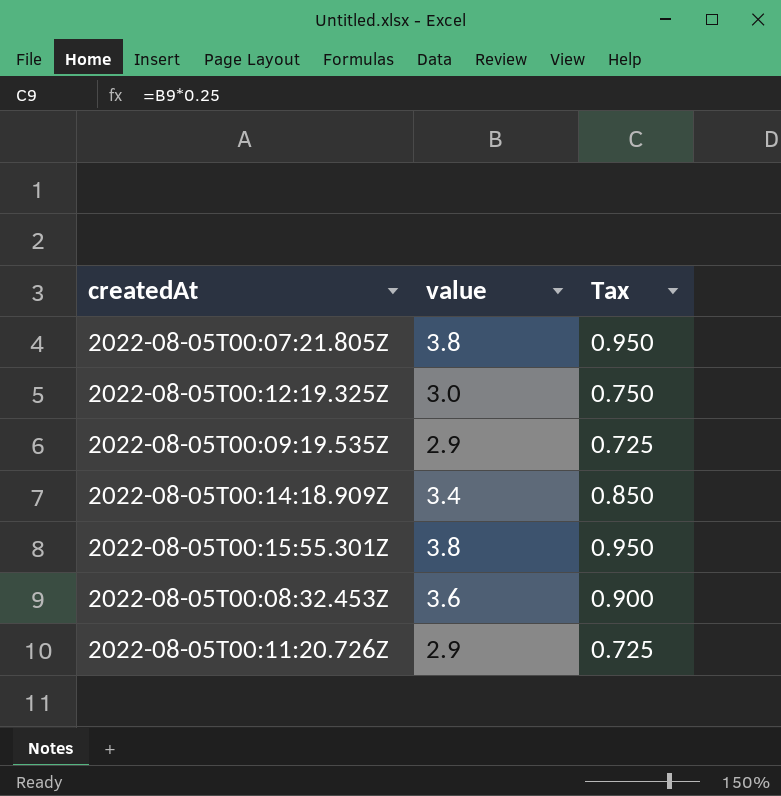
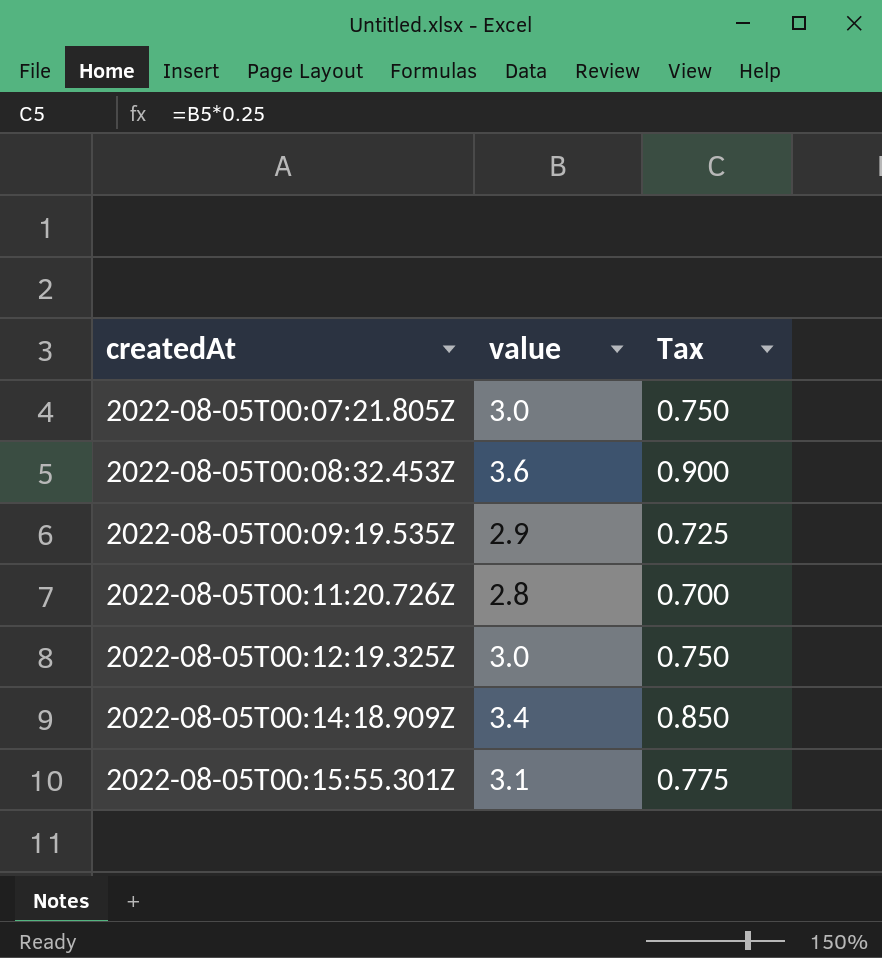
row order: none -> createdAt ascending
2022-08-05T00:07:21.805Z | value: 3.8 -> 3.0
2022-08-05T00:07:21.805Z | Tax: 0.950 -> 0.750
2022-08-05T00:11:20.726Z | value: 2.9 -> 2.8
2022-08-05T00:11:20.726Z | Tax: 0.725 -> 0.700
2022-08-05T00:15:55.301Z | value: 3.8 -> 3.1
2022-08-05T00:15:55.301Z | Tax: 0.950 -> 0.775

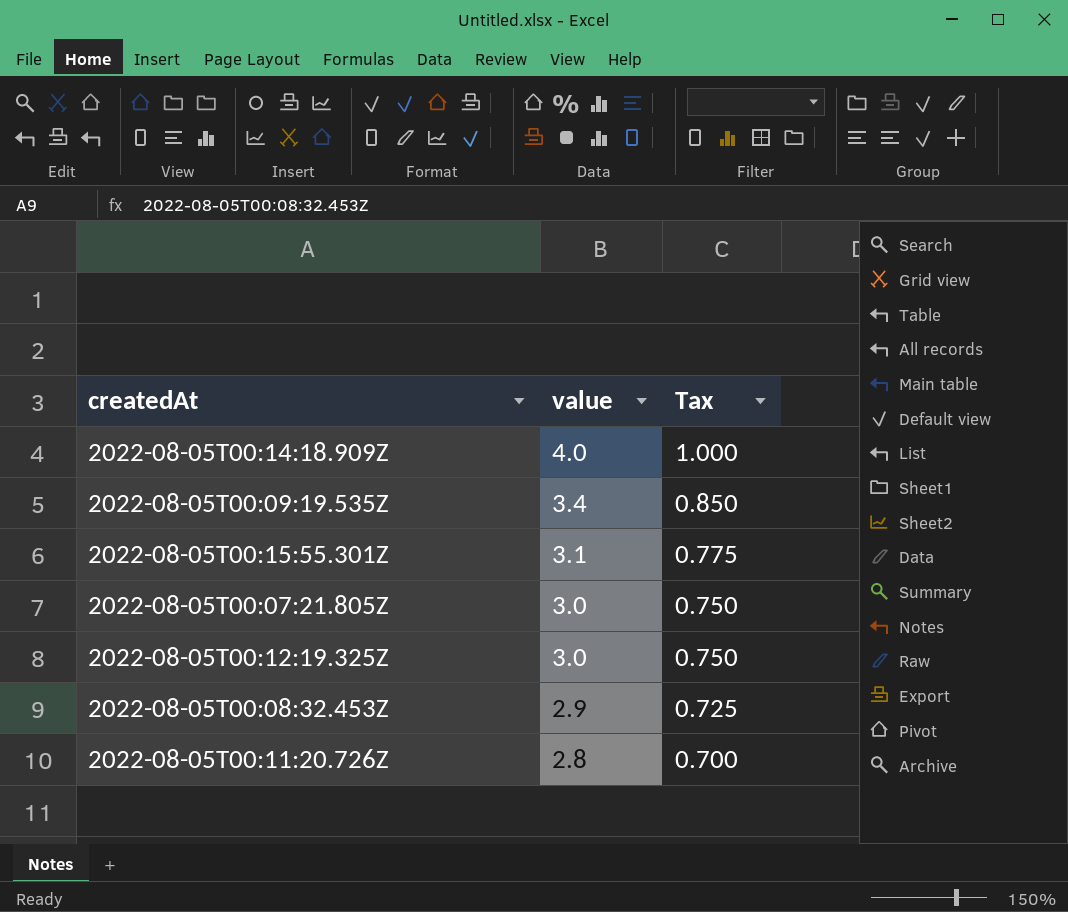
row order: createdAt ascending -> value descending
2022-08-05T00:14:18.909Z | value: 3.4 -> 4.0
2022-08-05T00:14:18.909Z | Tax: 0.850 -> 1.000
2022-08-05T00:09:19.535Z | value: 2.9 -> 3.4
2022-08-05T00:09:19.535Z | Tax: 0.725 -> 0.850
2022-08-05T00:08:32.453Z | value: 3.6 -> 2.9
2022-08-05T00:08:32.453Z | Tax: 0.900 -> 0.725

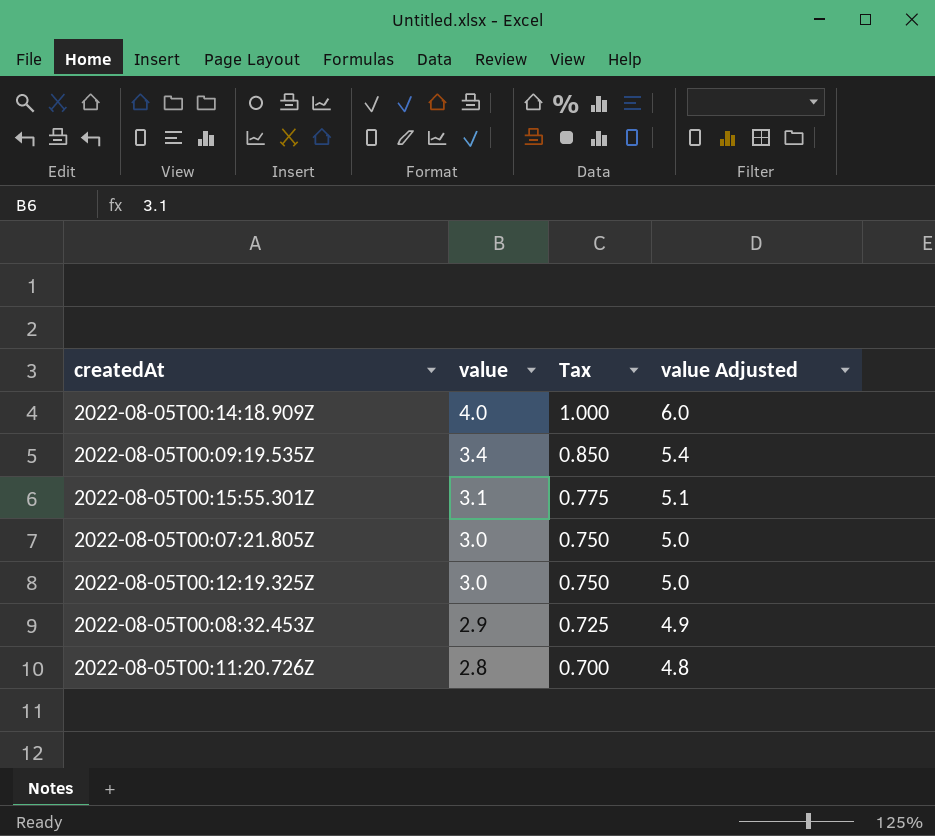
column value Adjusted | formula: none -> [value] + 2

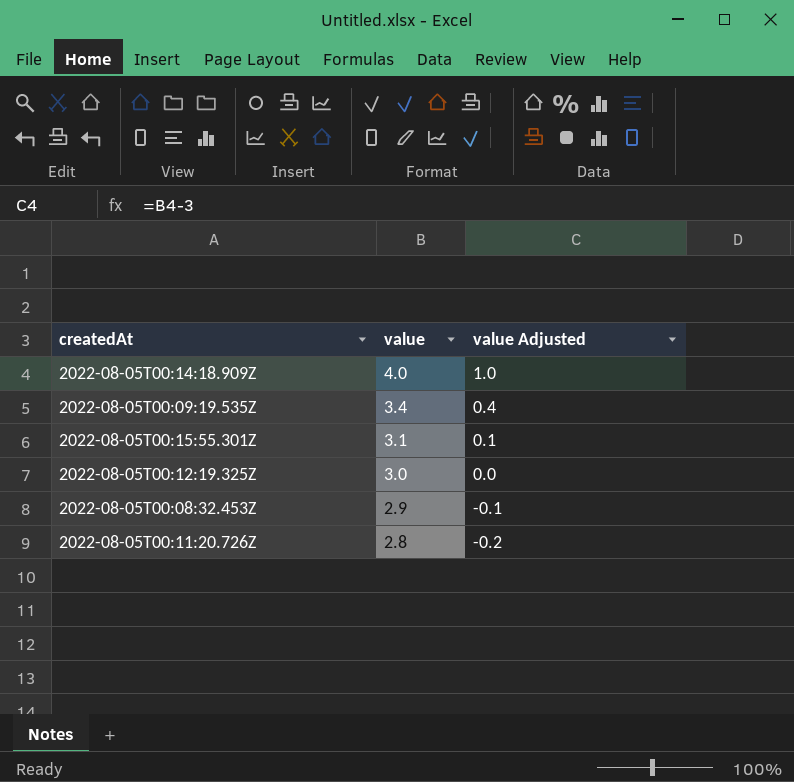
column Tax | formula: [value] * 0.25 -> none
column value Adjusted | formula: [value] + 2 -> [value] - 3
row 2022-08-05T00:07:21.805Z: 3.0 | 0.750 | 5.0 -> none

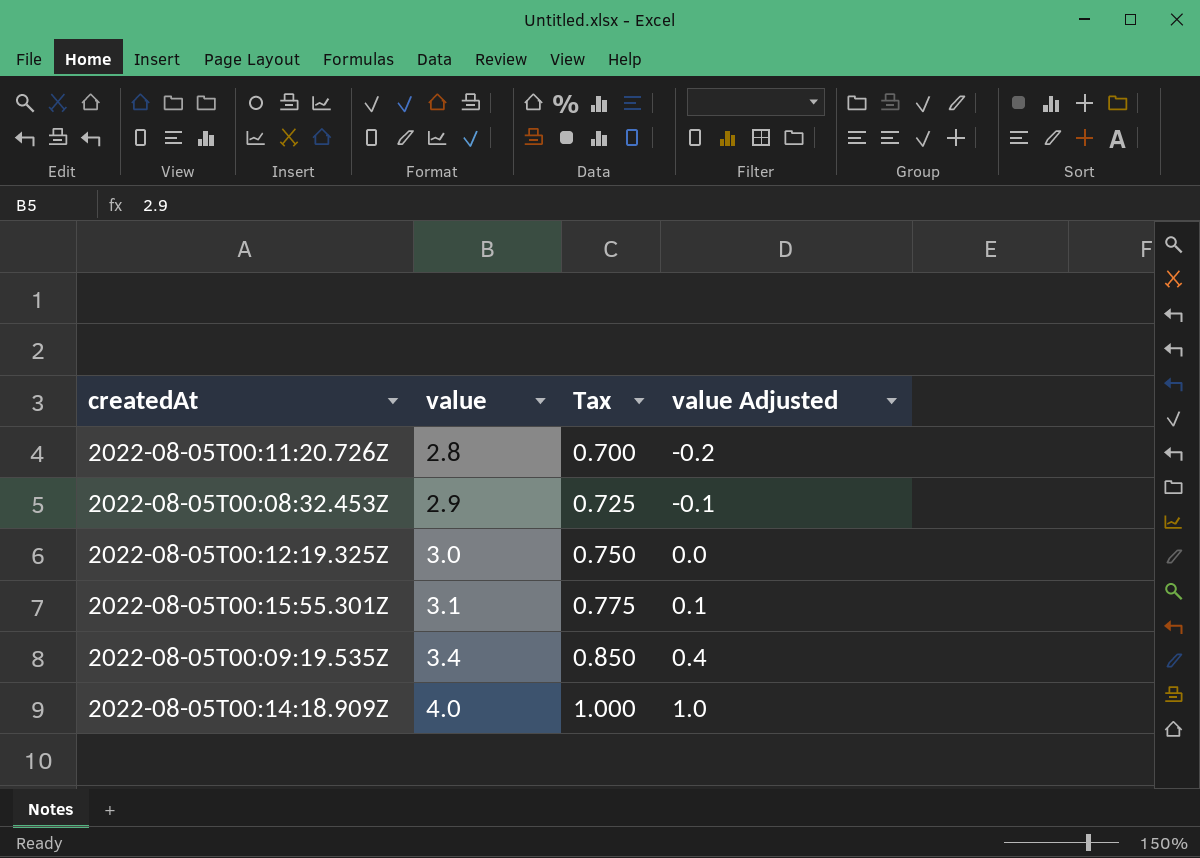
row order: value descending -> value ascending
column Tax | formula: none -> [value] * 0.25

